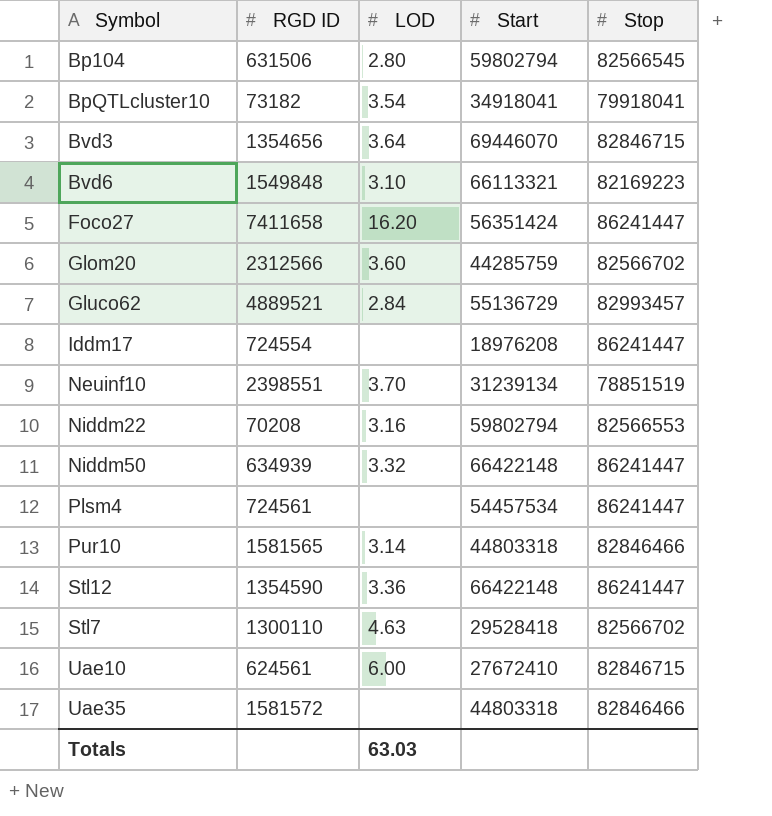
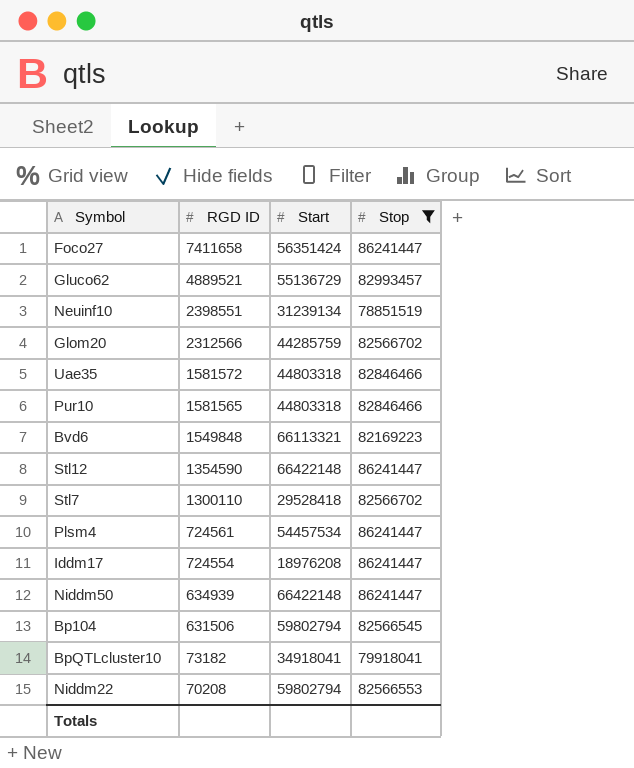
filter: none -> Stop != 82846715
row order: none -> RGD ID descending
column LOD | position: 3 -> none

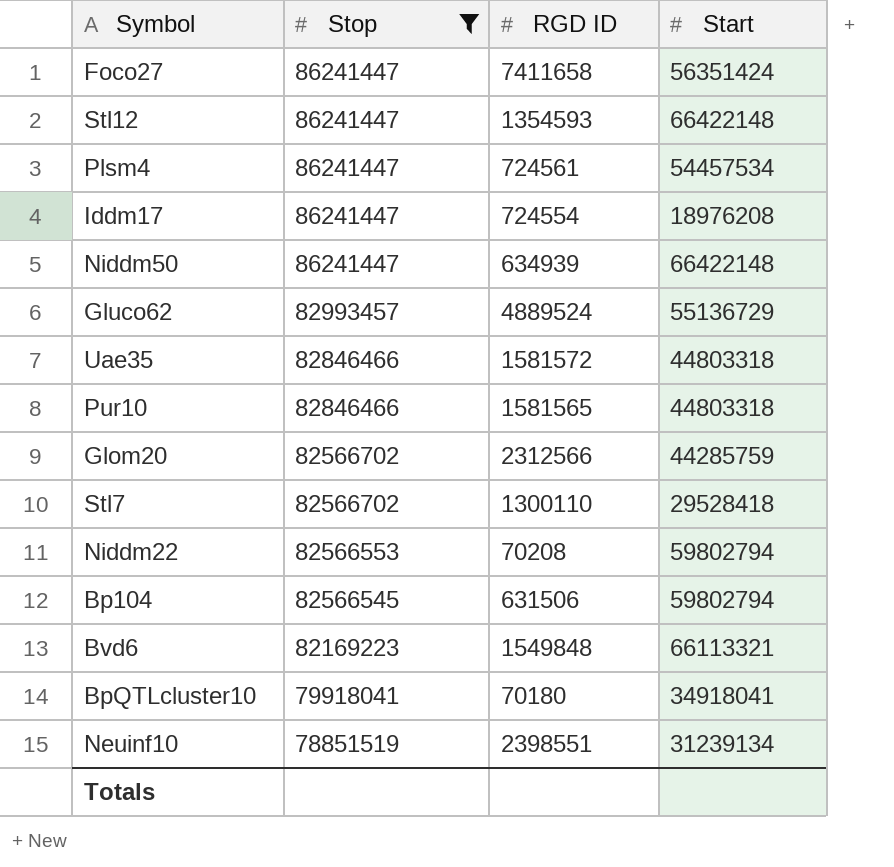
row order: RGD ID descending -> Stop descending
column Stop | position: 4 -> 2
Stl12 | RGD ID: 1354590 -> 1354593
Gluco62 | RGD ID: 4889521 -> 4889524
BpQTLcluster10 | RGD ID: 73182 -> 70180

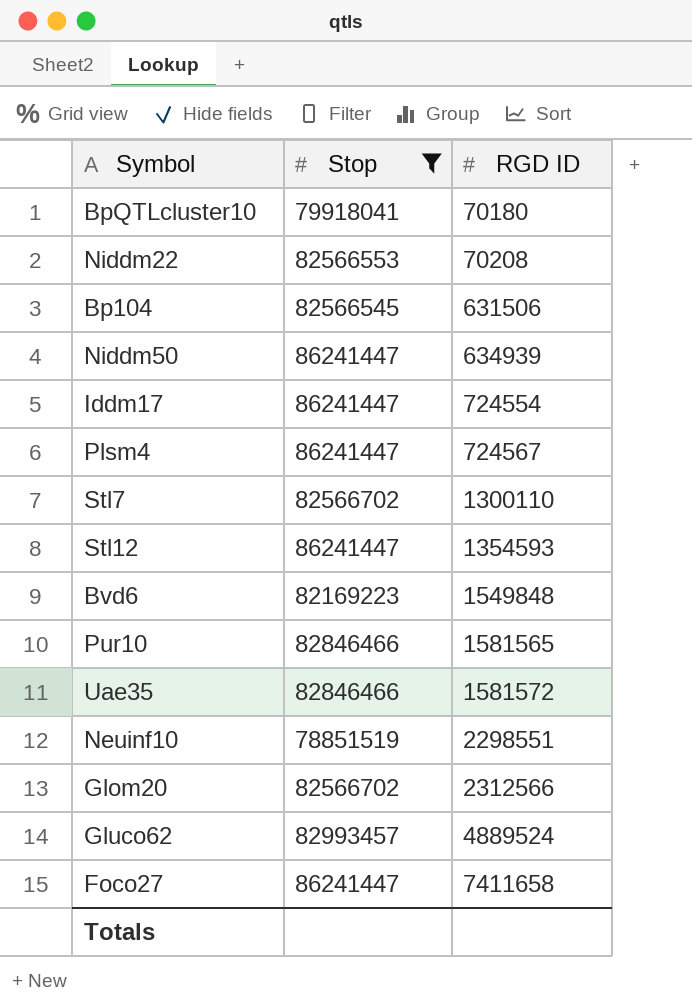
row order: Stop descending -> RGD ID ascending
column Start | position: 4 -> none
Plsm4 | RGD ID: 724561 -> 724567
Neuinf10 | RGD ID: 2398551 -> 2298551

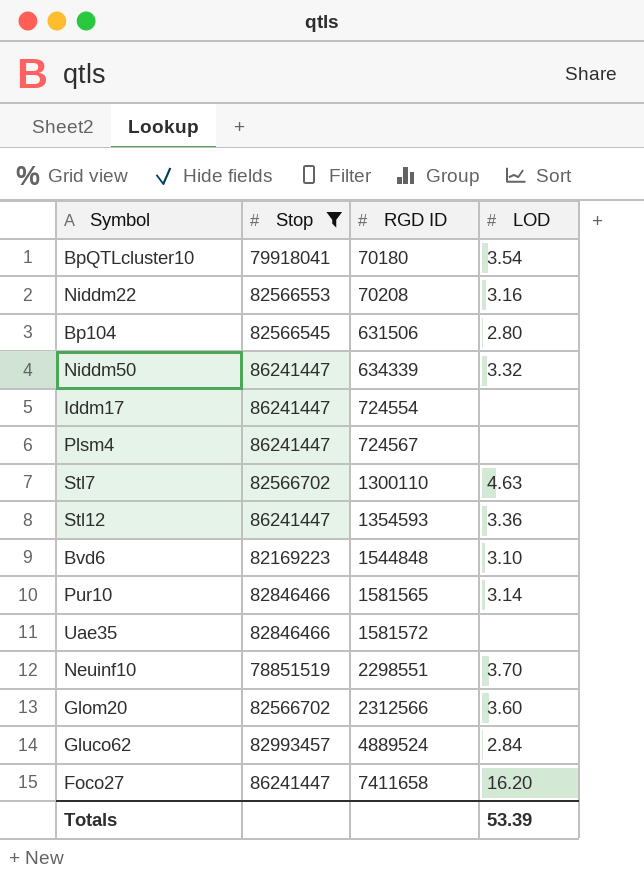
column LOD | position: none -> 4
Niddm50 | RGD ID: 634939 -> 634339
Bvd6 | RGD ID: 1549848 -> 1544848

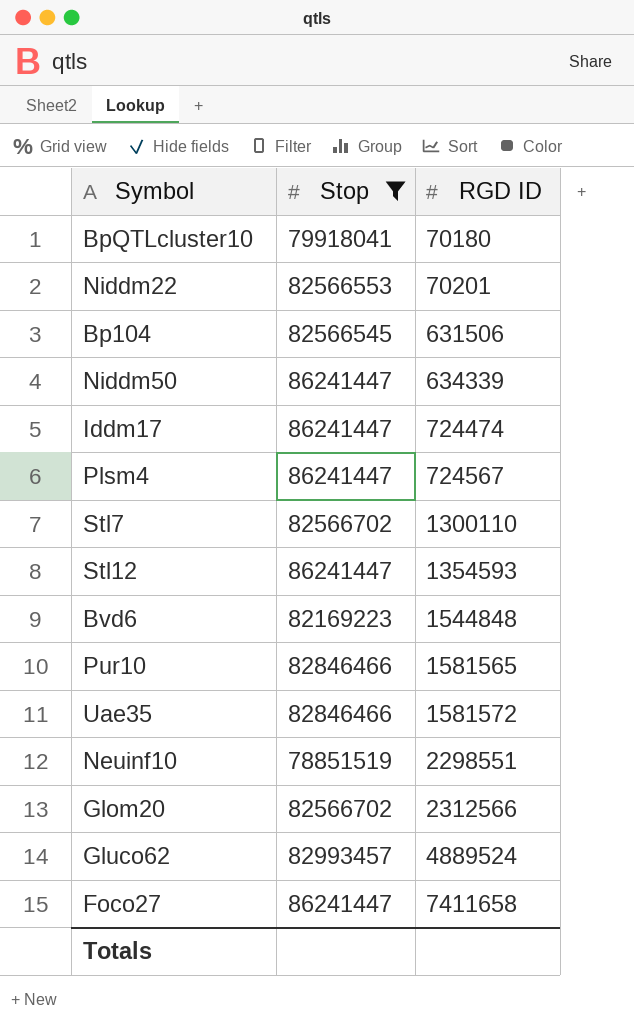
column LOD | position: 4 -> none
Niddm22 | RGD ID: 70208 -> 70201
Iddm17 | RGD ID: 724554 -> 724474

